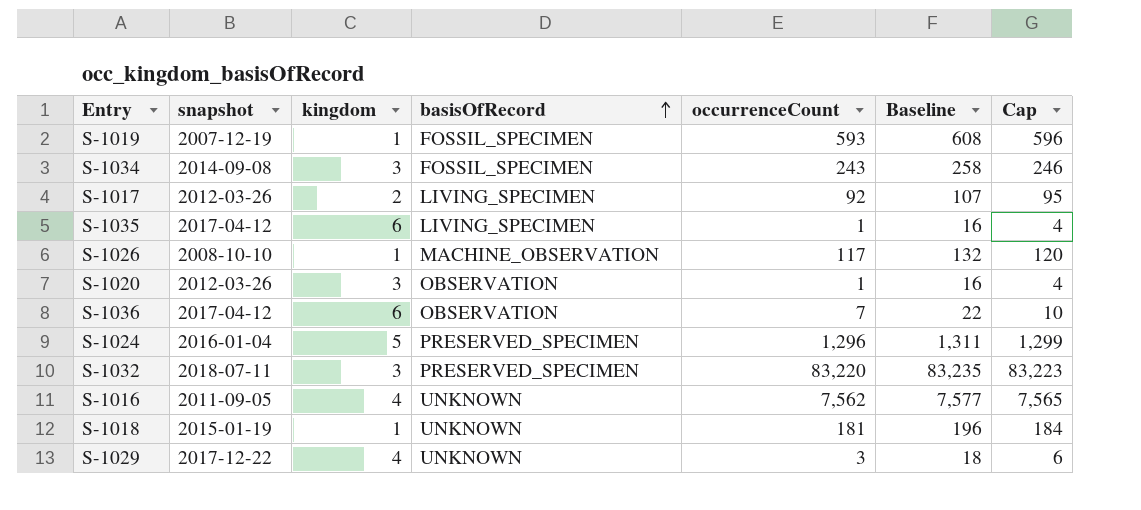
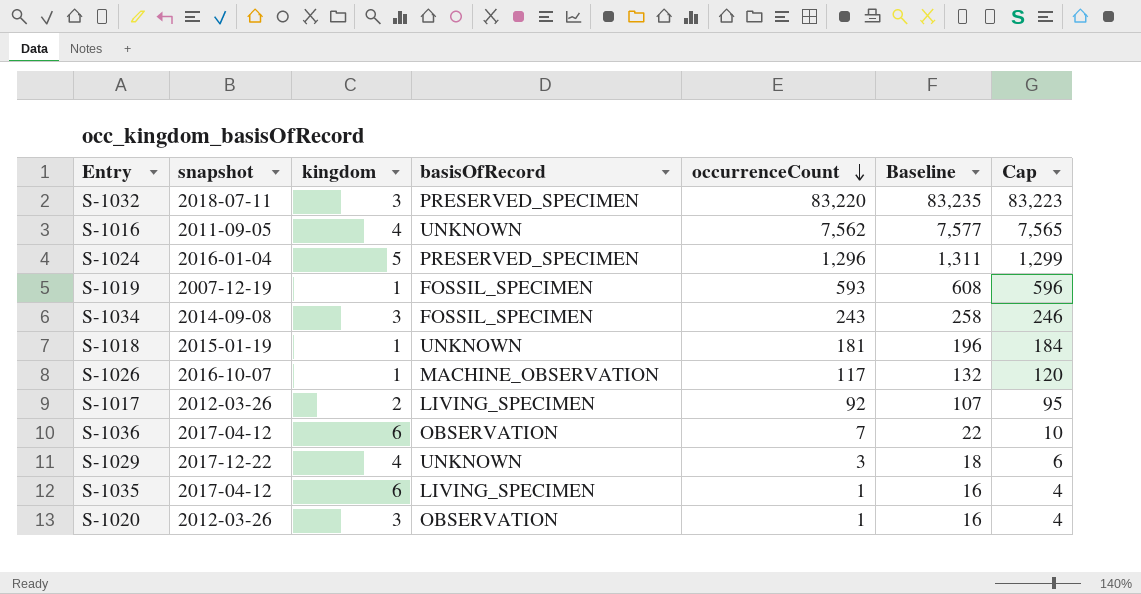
row order: basisOfRecord ascending -> occurrenceCount descending
S-1026 | snapshot: 2008-10-10 -> 2016-10-07

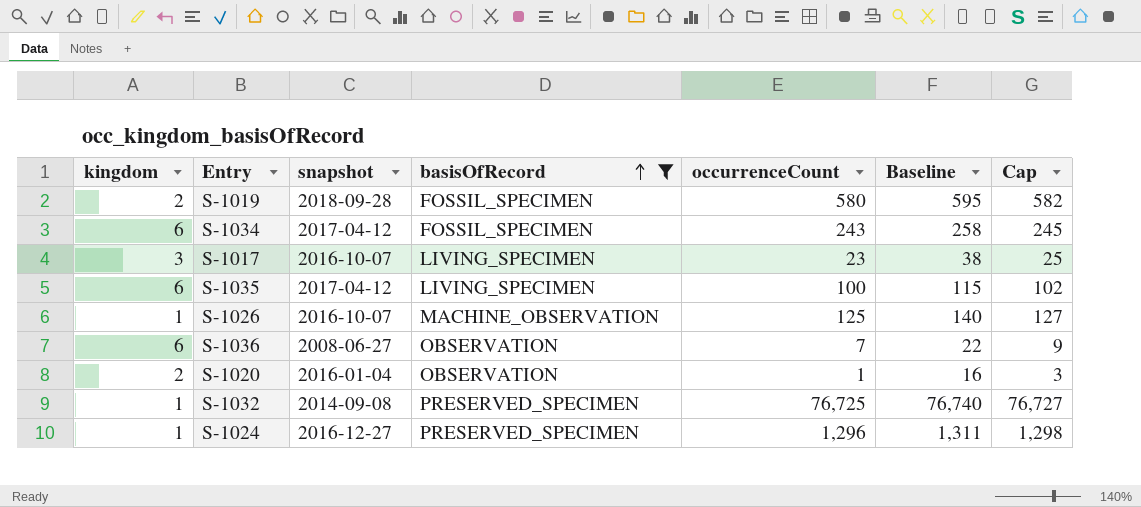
filter: none -> basisOfRecord != UNKNOWN
row order: occurrenceCount descending -> basisOfRecord ascending
column kingdom | position: 3 -> 1
column Cap | formula: [occurrenceCount] + 3 -> [occurrenceCount] + 2
S-1019 | kingdom: 1 -> 2
S-1019 | snapshot: 2007-12-19 -> 2018-09-28
S-1019 | occurrenceCount: 593 -> 580
S-1019 | Baseline: 608 -> 595
S-1034 | kingdom: 3 -> 6
S-1034 | snapshot: 2014-09-08 -> 2017-04-12
S-1017 | kingdom: 2 -> 3
S-1017 | snapshot: 2012-03-26 -> 2016-10-07
S-1017 | occurrenceCount: 92 -> 23
S-1017 | Baseline: 107 -> 38
S-1035 | occurrenceCount: 1 -> 100
S-1035 | Baseline: 16 -> 115
S-1026 | occurrenceCount: 117 -> 125
S-1026 | Baseline: 132 -> 140
S-1036 | snapshot: 2017-04-12 -> 2008-06-27
S-1020 | kingdom: 3 -> 2
S-1020 | snapshot: 2012-03-26 -> 2016-01-04
S-1032 | kingdom: 3 -> 1
S-1032 | snapshot: 2018-07-11 -> 2014-09-08
S-1032 | occurrenceCount: 83,220 -> 76,725
S-1032 | Baseline: 83,235 -> 76,740
S-1024 | kingdom: 5 -> 1
S-1024 | snapshot: 2016-01-04 -> 2016-12-27

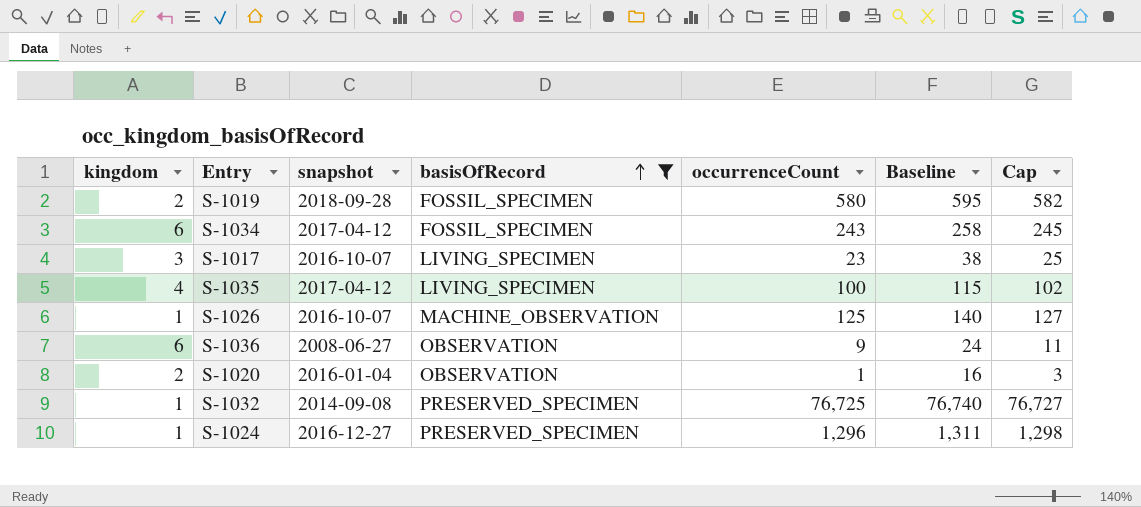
S-1035 | kingdom: 6 -> 4
S-1036 | occurrenceCount: 7 -> 9
S-1036 | Baseline: 22 -> 24
S-1036 | Cap: 9 -> 11

